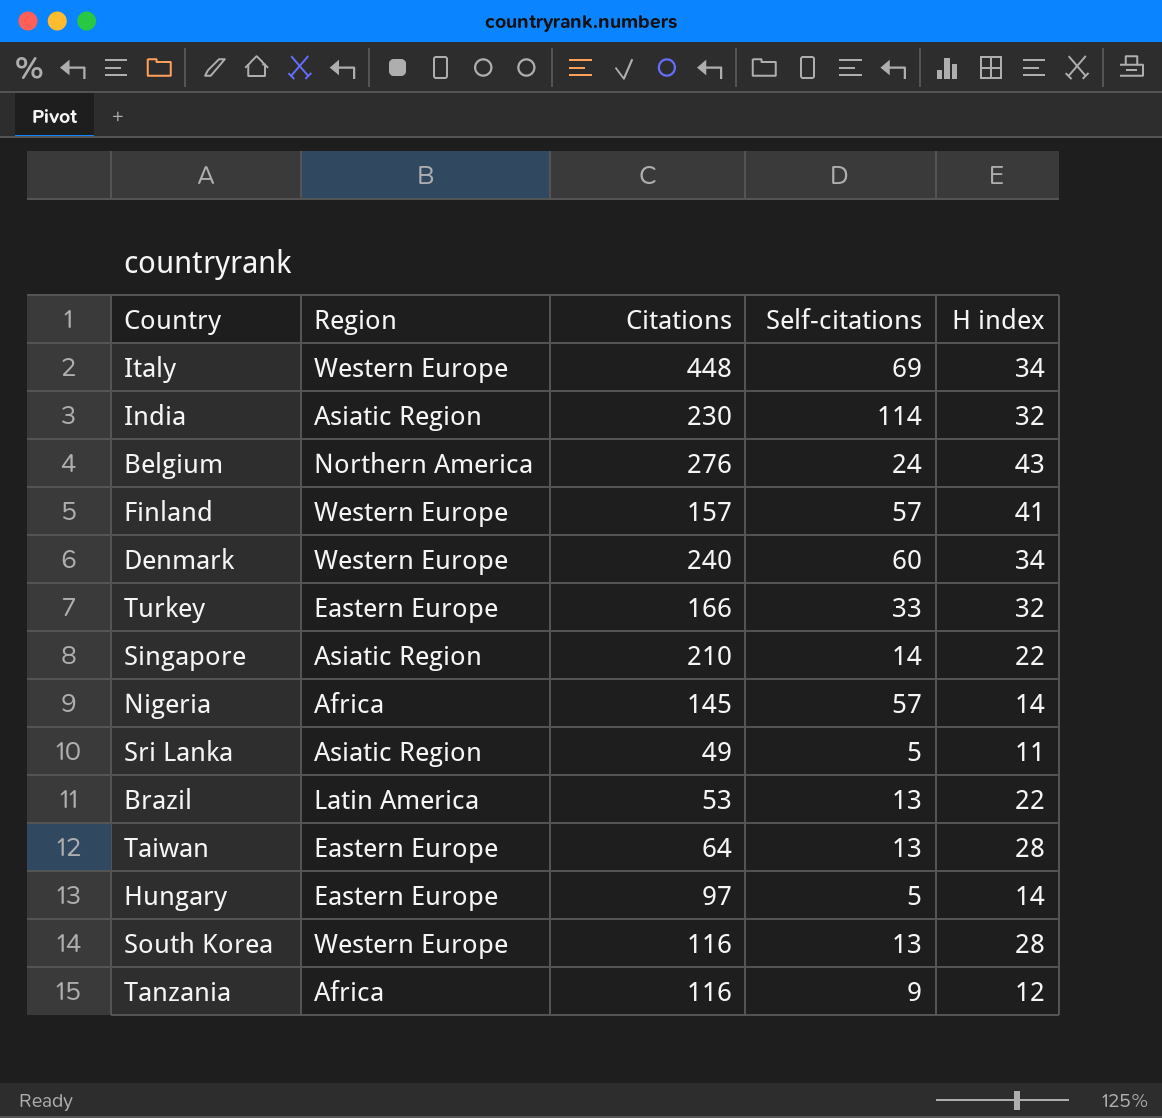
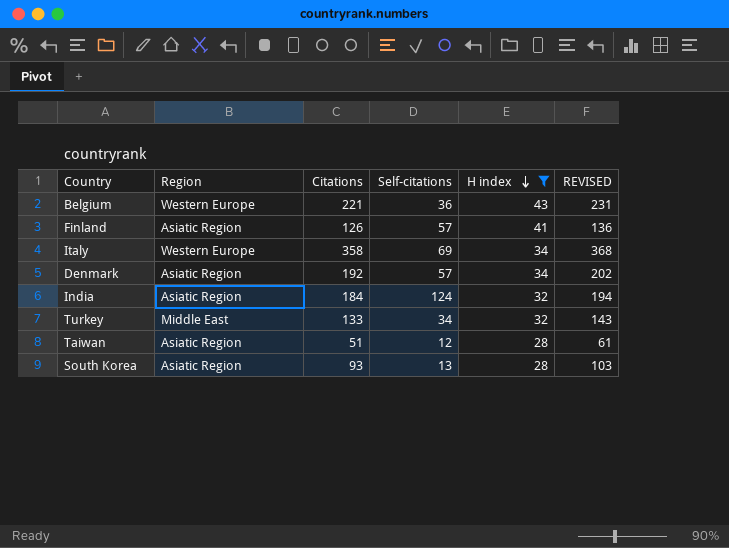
filter: none -> H index >= 28
row order: none -> H index descending
column REVISED | formula: none -> [Citations] + 10
Belgium | Region: Northern America -> Western Europe
Belgium | Citations: 276 -> 221
Belgium | Self-citations: 24 -> 36
Finland | Region: Western Europe -> Asiatic Region
Finland | Citations: 157 -> 126
Italy | Citations: 448 -> 358
Denmark | Region: Western Europe -> Asiatic Region
Denmark | Citations: 240 -> 192
Denmark | Self-citations: 60 -> 57
India | Citations: 230 -> 184
India | Self-citations: 114 -> 124
Turkey | Region: Eastern Europe -> Middle East
Turkey | Citations: 166 -> 133
Turkey | Self-citations: 33 -> 34
Taiwan | Region: Eastern Europe -> Asiatic Region
Taiwan | Citations: 64 -> 51
Taiwan | Self-citations: 13 -> 12
South Korea | Region: Western Europe -> Asiatic Region
South Korea | Citations: 116 -> 93

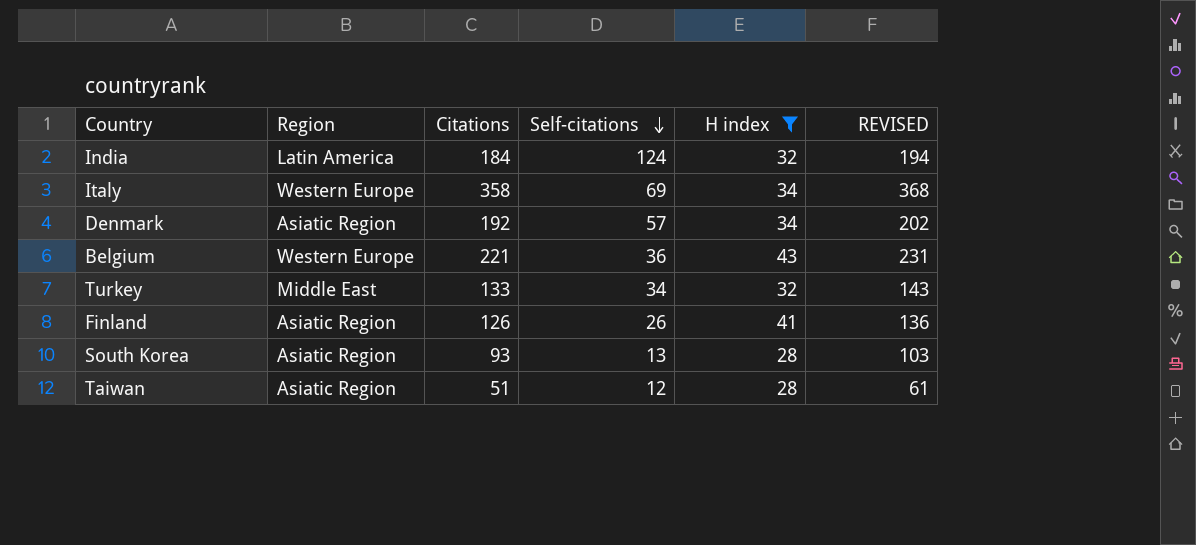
row order: H index descending -> Self-citations descending
India | Region: Asiatic Region -> Latin America
Finland | Self-citations: 57 -> 26

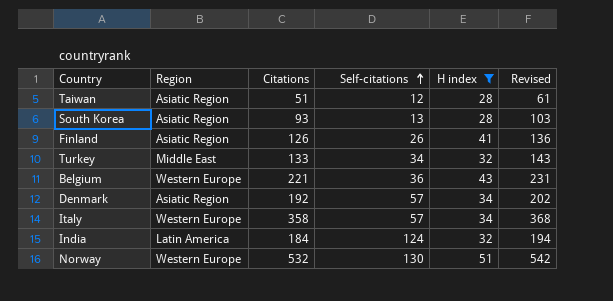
row order: Self-citations descending -> Self-citations ascending
column name: REVISED -> Revised
Italy | Self-citations: 69 -> 57
row Norway: none -> Western Europe | 532 | 130 | 51 | 542

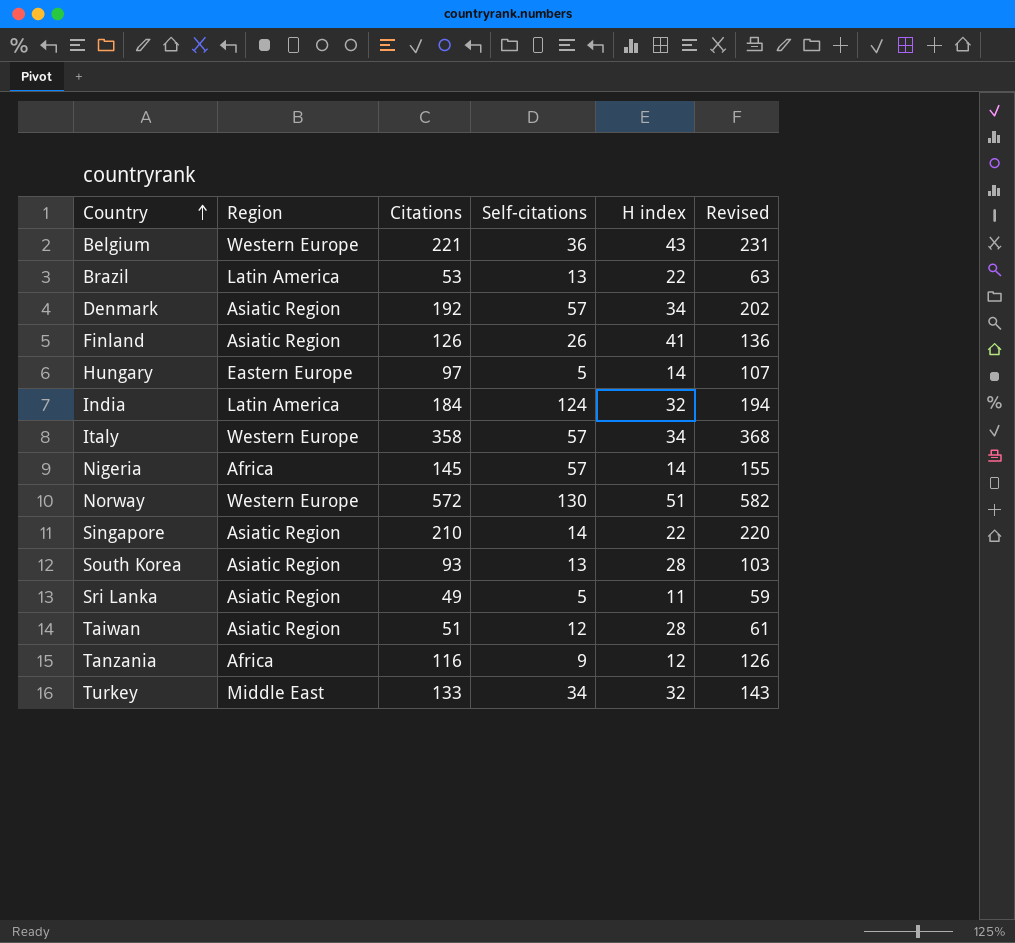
filter: H index >= 28 -> none
row order: Self-citations ascending -> Country ascending
Norway | Citations: 532 -> 572
Norway | Revised: 542 -> 582

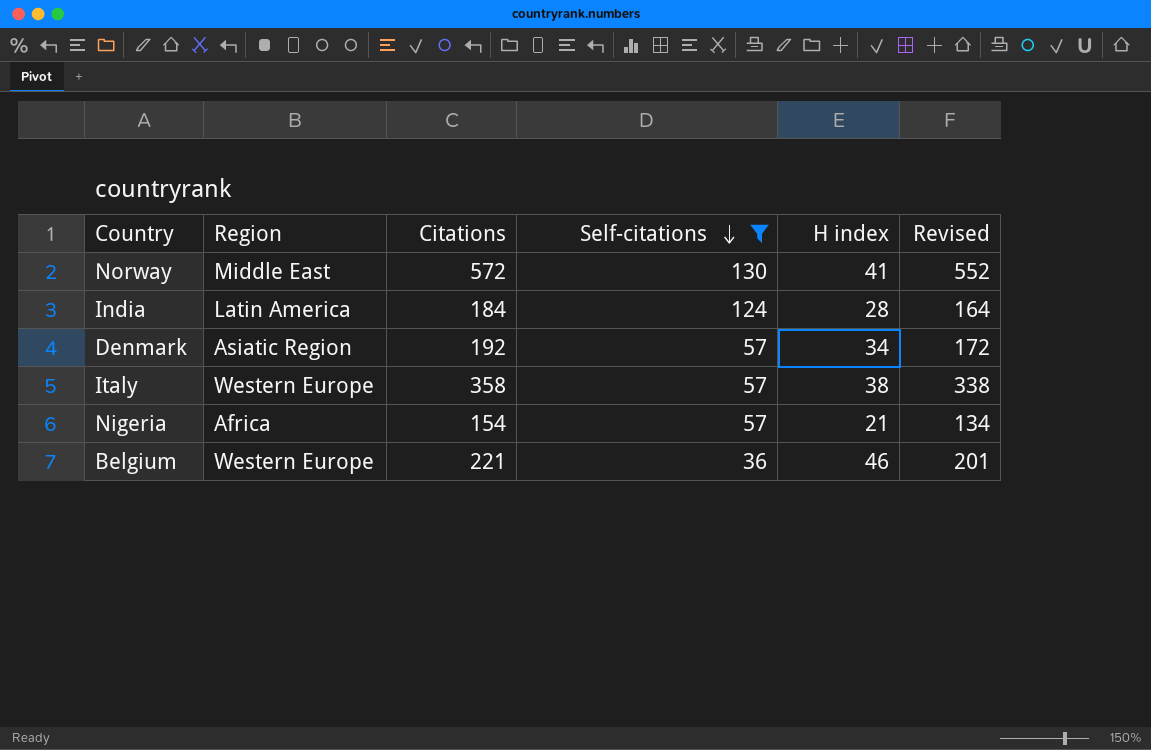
filter: none -> Self-citations >= 36
row order: Country ascending -> Self-citations descending
column Revised | formula: [Citations] + 10 -> [Citations] - 20
Norway | Region: Western Europe -> Middle East
Norway | H index: 51 -> 41
India | H index: 32 -> 28
Italy | H index: 34 -> 38
Nigeria | Citations: 145 -> 154
Nigeria | H index: 14 -> 21
Belgium | H index: 43 -> 46

